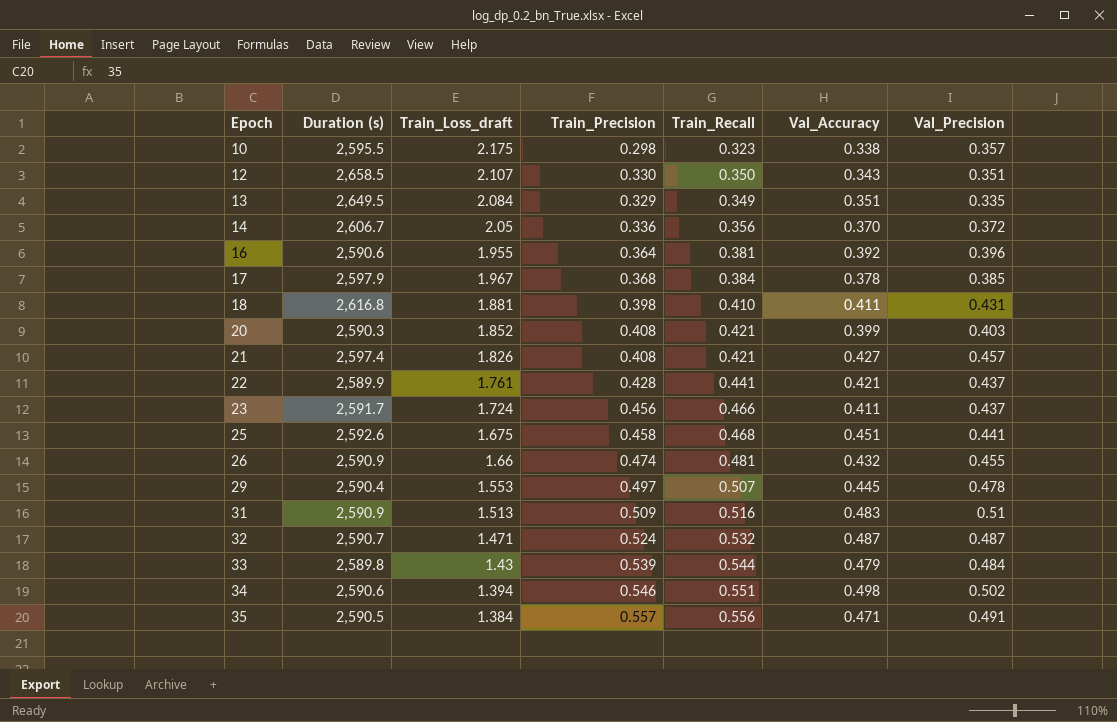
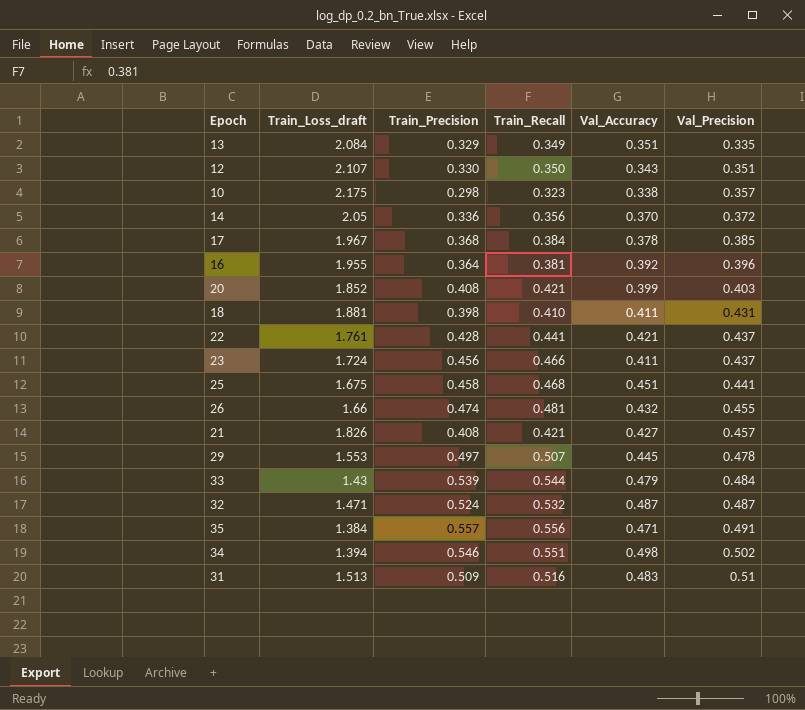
row order: Epoch ascending -> Val_Precision ascending
column Duration (s) | position: 2 -> none

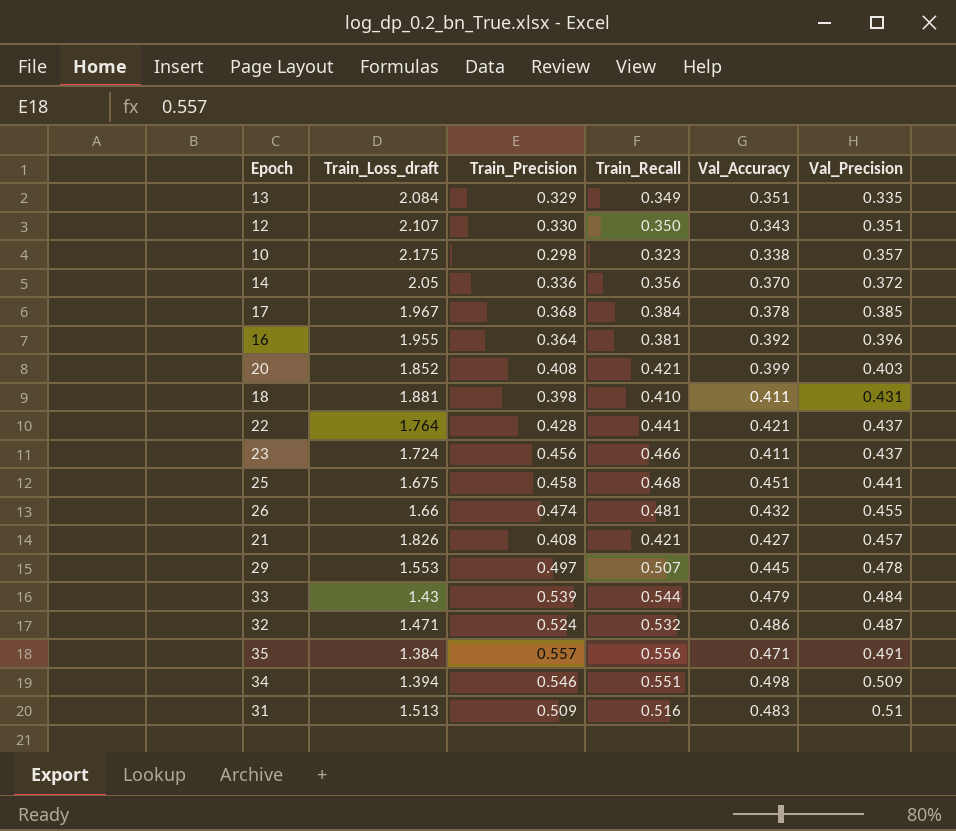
22 | Train_Loss_draft: 1.761 -> 1.764
32 | Val_Accuracy: 0.487 -> 0.486
34 | Val_Precision: 0.502 -> 0.509

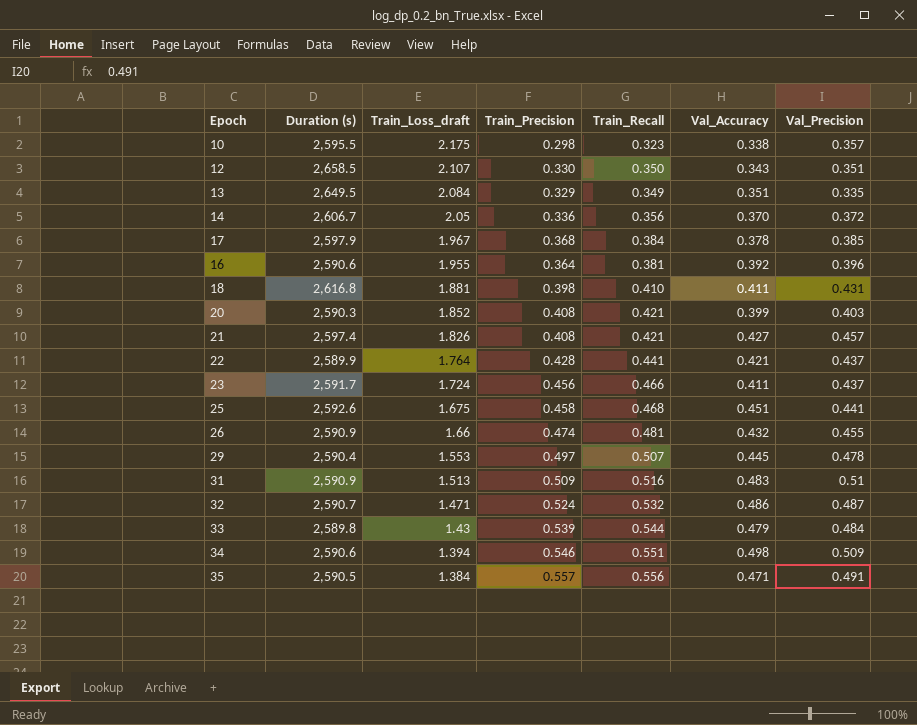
row order: Val_Precision ascending -> Train_Loss_draft descending
column Duration (s) | position: none -> 2

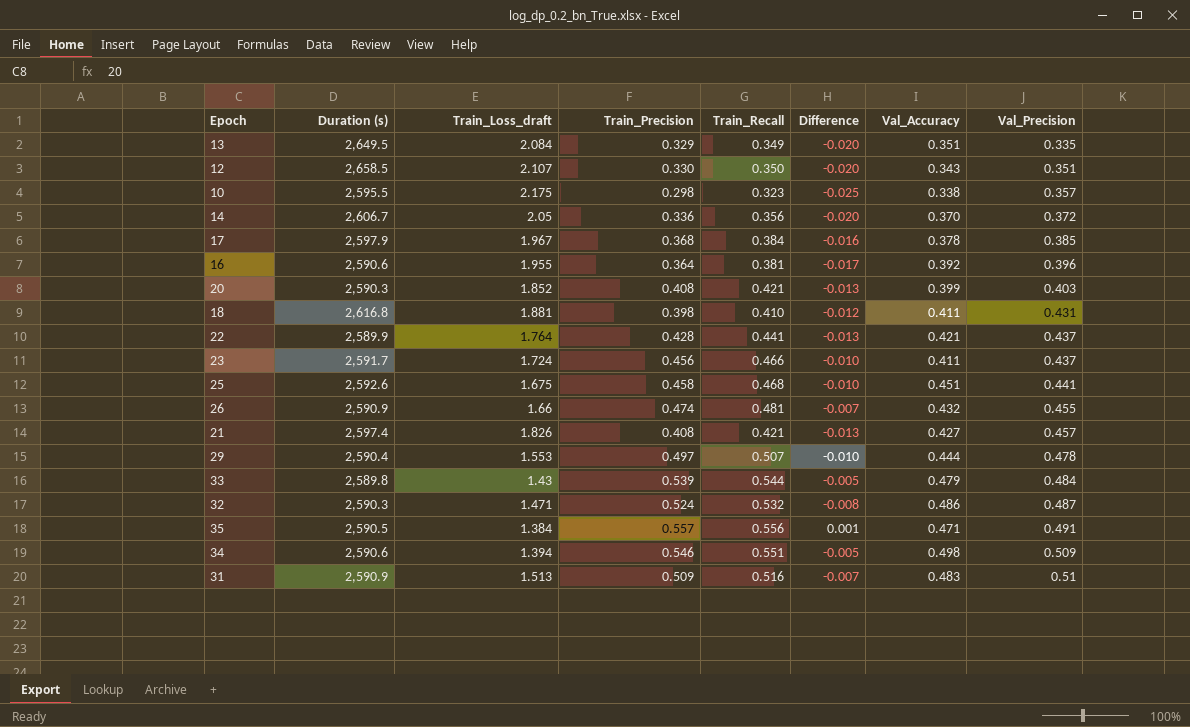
row order: Train_Loss_draft descending -> Val_Precision ascending
column Difference | formula: none -> [Train_Precision] - [Train_Recall]
29 | Val_Accuracy: 0.445 -> 0.444
32 | Duration (s): 2,590.7 -> 2,590.3

